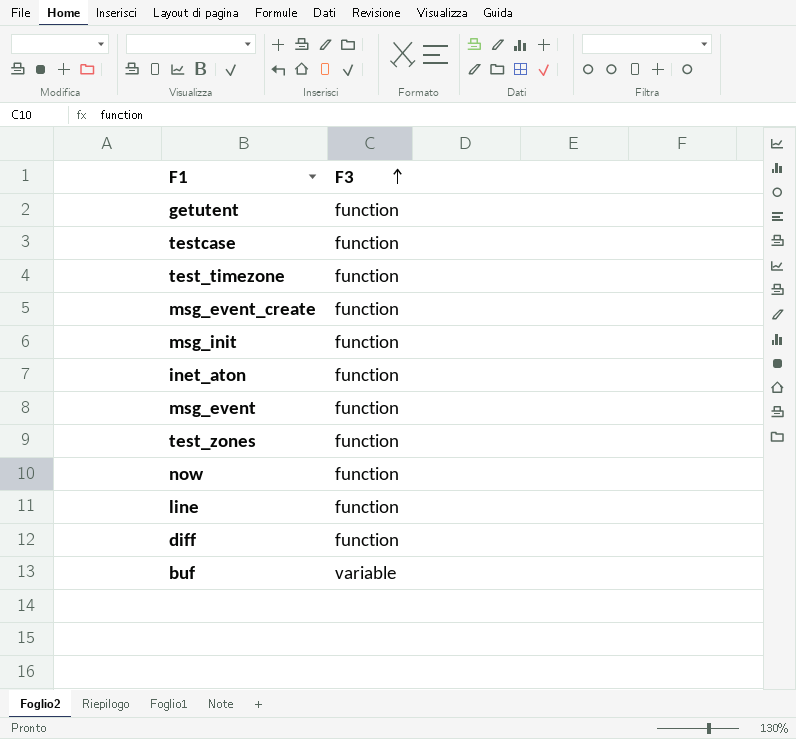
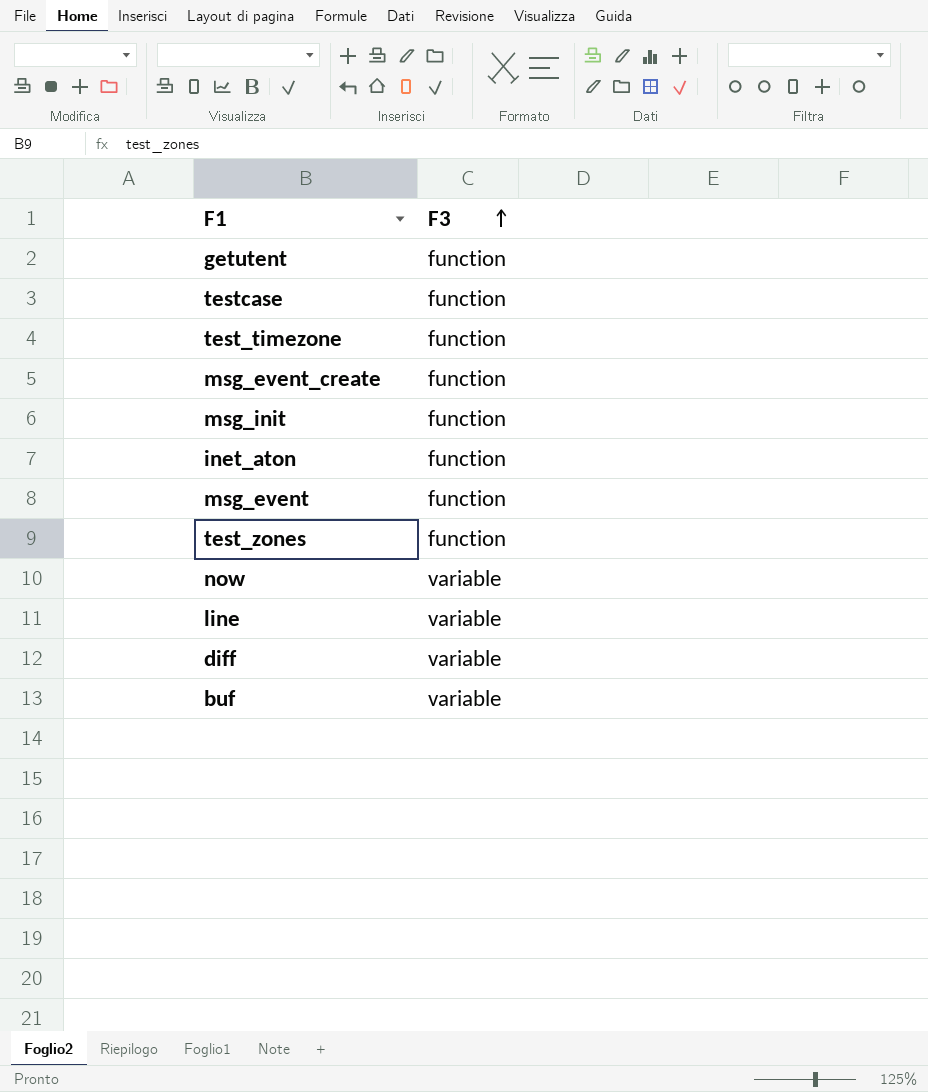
now | F3: function -> variable
line | F3: function -> variable
diff | F3: function -> variable

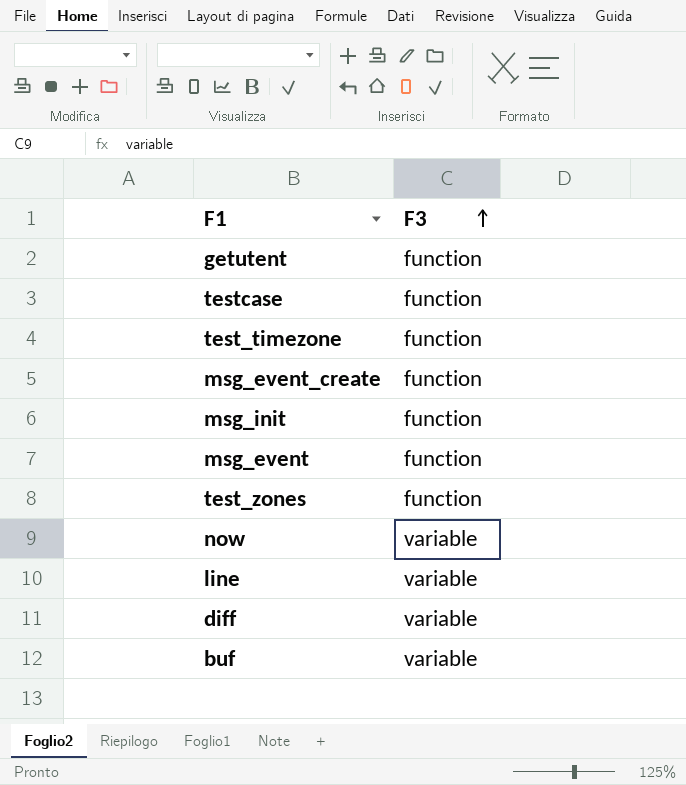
row inet_aton: function -> none

